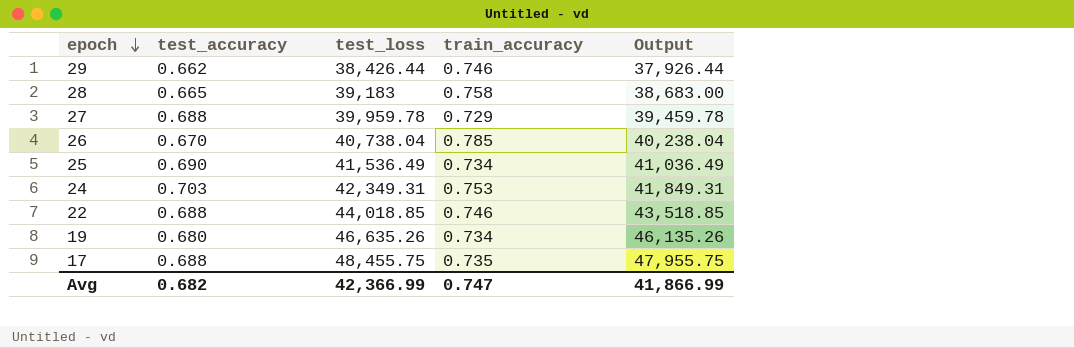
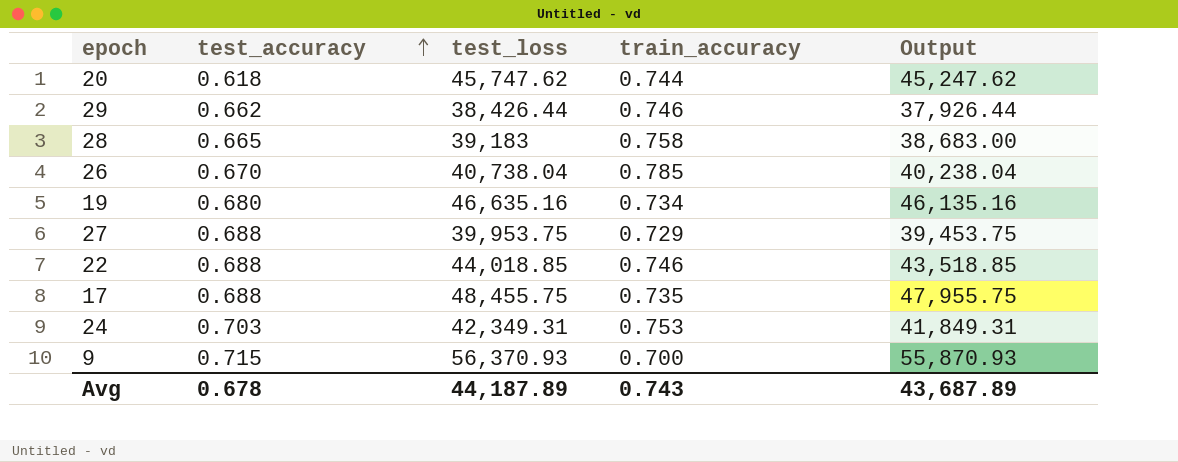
row order: epoch descending -> test_accuracy ascending
row 25: 0.690 | 41,536.49 | 0.734 | 41,036.49 -> none
row 20: none -> 0.618 | 45,747.62 | 0.744 | 45,247.62
19 | test_loss: 46,635.26 -> 46,635.16
19 | Output: 46,135.26 -> 46,135.16
27 | test_loss: 39,959.78 -> 39,953.75
27 | Output: 39,459.78 -> 39,453.75
row 9: none -> 0.715 | 56,370.93 | 0.700 | 55,870.93
Avg | test_accuracy: 0.682 -> 0.678
Avg | test_loss: 42,366.99 -> 44,187.89
Avg | train_accuracy: 0.747 -> 0.743
Avg | Output: 41,866.99 -> 43,687.89

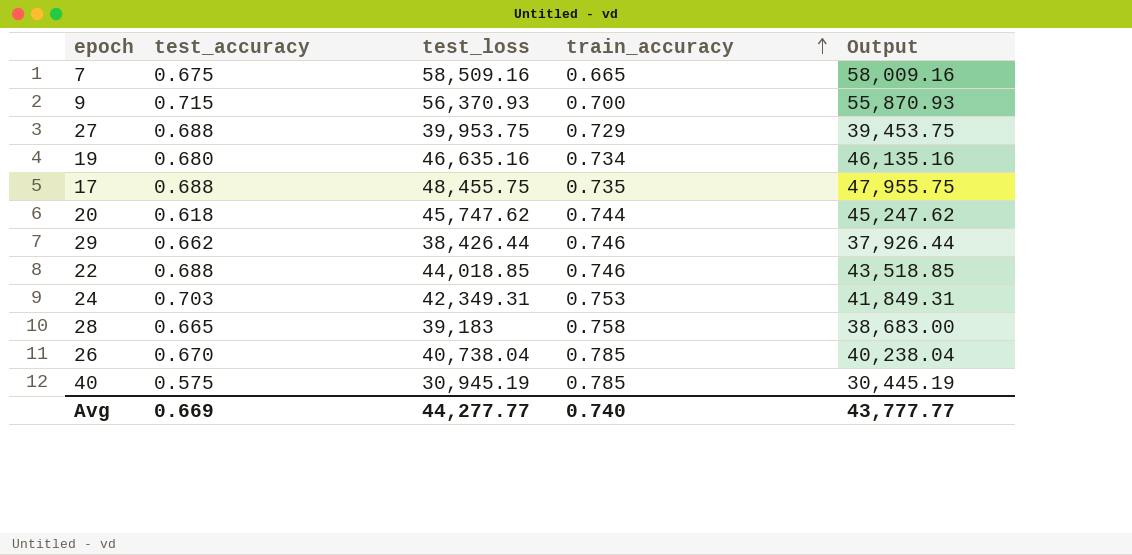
row order: test_accuracy ascending -> train_accuracy ascending
row 7: none -> 0.675 | 58,509.16 | 0.665 | 58,009.16
row 40: none -> 0.575 | 30,945.19 | 0.785 | 30,445.19
Avg | test_accuracy: 0.678 -> 0.669
Avg | test_loss: 44,187.89 -> 44,277.77
Avg | train_accuracy: 0.743 -> 0.740
Avg | Output: 43,687.89 -> 43,777.77

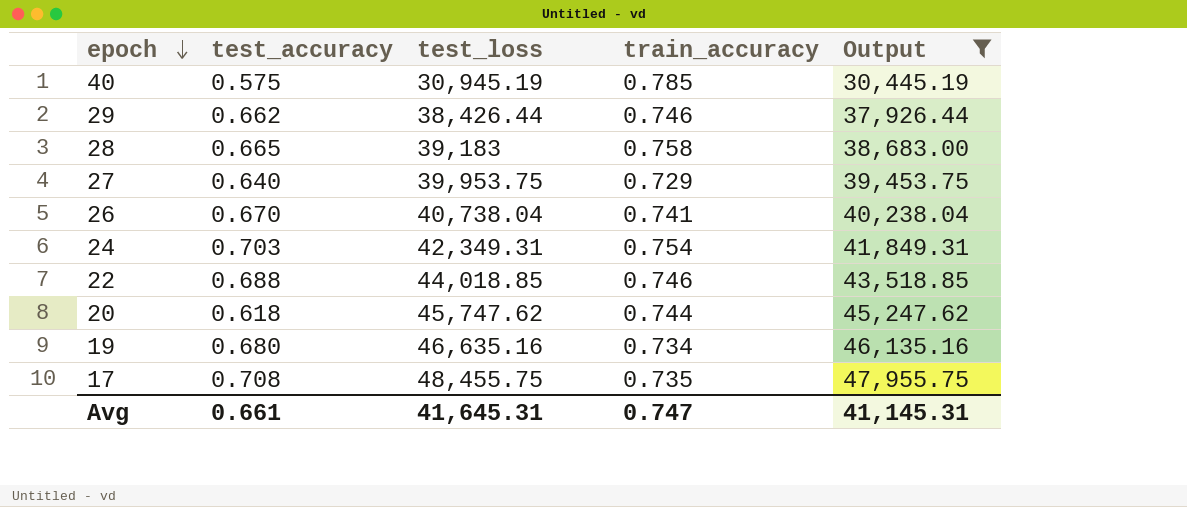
filter: none -> Output <= 47,955.75
row order: train_accuracy ascending -> epoch descending
27 | test_accuracy: 0.688 -> 0.640
26 | train_accuracy: 0.785 -> 0.741
24 | train_accuracy: 0.753 -> 0.754
17 | test_accuracy: 0.688 -> 0.708
Avg | test_accuracy: 0.669 -> 0.661
Avg | test_loss: 44,277.77 -> 41,645.31
Avg | train_accuracy: 0.740 -> 0.747
Avg | Output: 43,777.77 -> 41,145.31

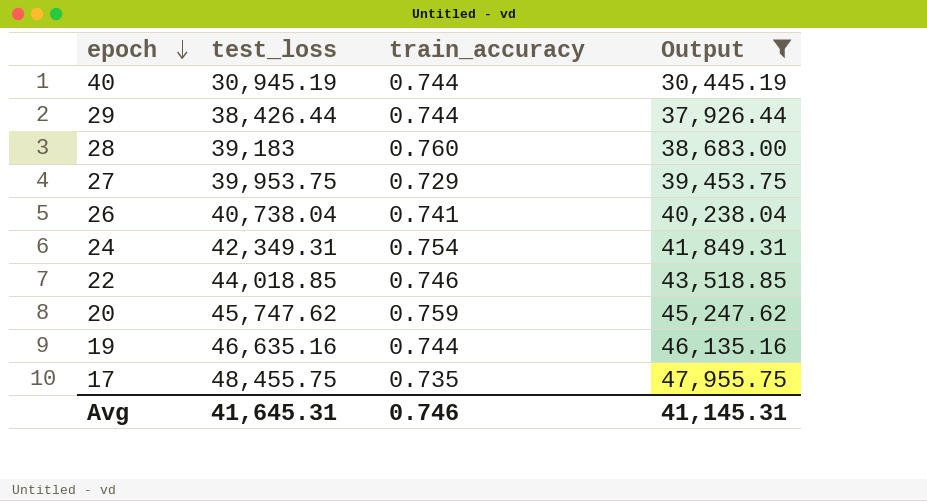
column test_accuracy | position: 2 -> none
40 | train_accuracy: 0.785 -> 0.744
29 | train_accuracy: 0.746 -> 0.744
28 | train_accuracy: 0.758 -> 0.760
20 | train_accuracy: 0.744 -> 0.759
19 | train_accuracy: 0.734 -> 0.744
Avg | train_accuracy: 0.747 -> 0.746

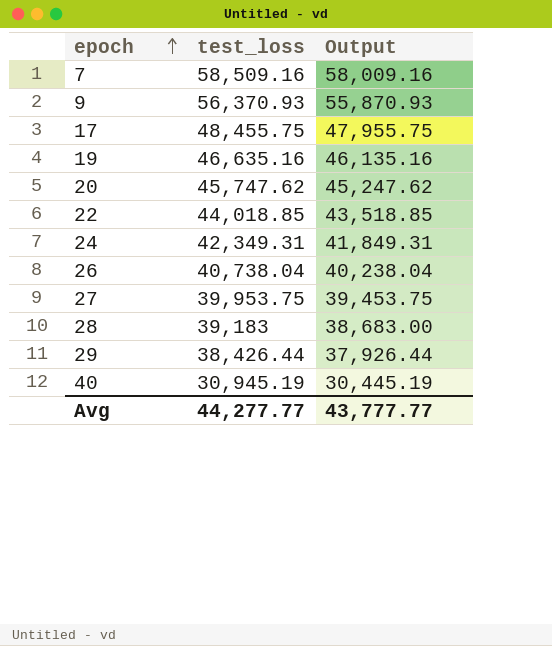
filter: Output <= 47,955.75 -> none
row order: epoch descending -> epoch ascending
column train_accuracy | position: 3 -> none
Avg | test_loss: 41,645.31 -> 44,277.77
Avg | Output: 41,145.31 -> 43,777.77

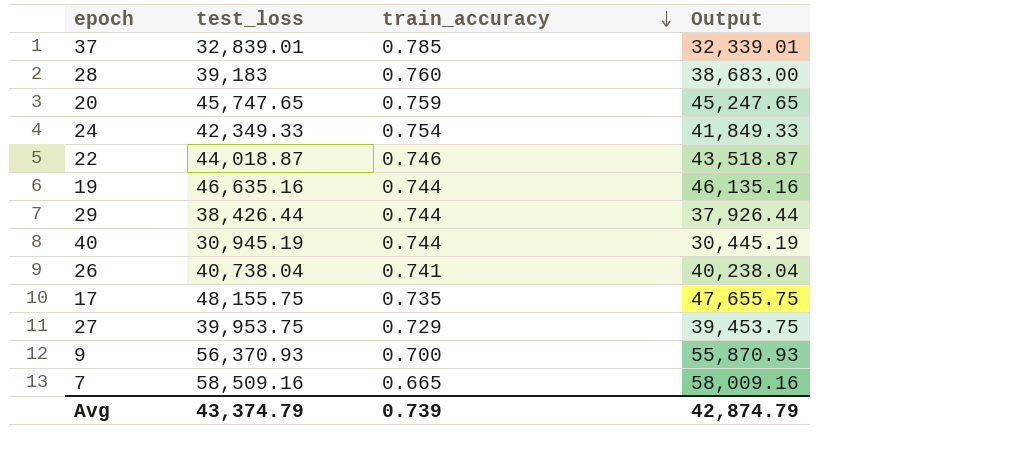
row order: epoch ascending -> train_accuracy descending
column train_accuracy | position: none -> 3
row 37: none -> 32,839.01 | 0.785 | 32,339.01
20 | test_loss: 45,747.62 -> 45,747.65
20 | Output: 45,247.62 -> 45,247.65
24 | test_loss: 42,349.31 -> 42,349.33
24 | Output: 41,849.31 -> 41,849.33
22 | test_loss: 44,018.85 -> 44,018.87
22 | Output: 43,518.85 -> 43,518.87
17 | test_loss: 48,455.75 -> 48,155.75
17 | Output: 47,955.75 -> 47,655.75
Avg | test_loss: 44,277.77 -> 43,374.79
Avg | Output: 43,777.77 -> 42,874.79

